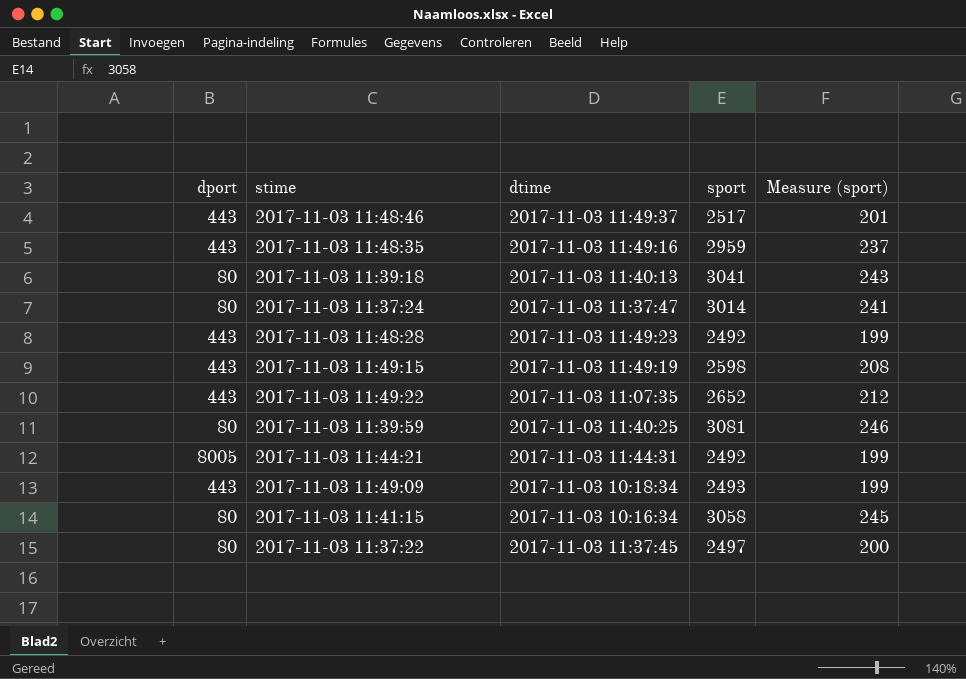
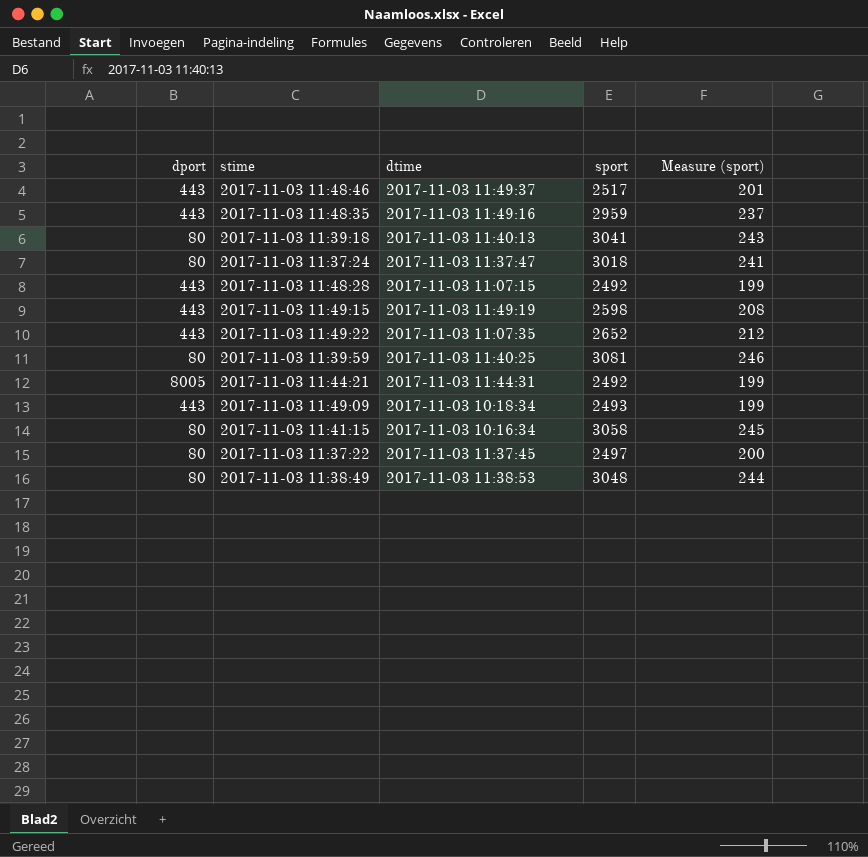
2017-11-03 11:37:24 | sport: 3014 -> 3018
2017-11-03 11:48:28 | dtime: 2017-11-03 11:49:23 -> 2017-11-03 11:07:15
row 2017-11-03 11:38:49: none -> 80 | 2017-11-03 11:38:53 | 3048 | 244

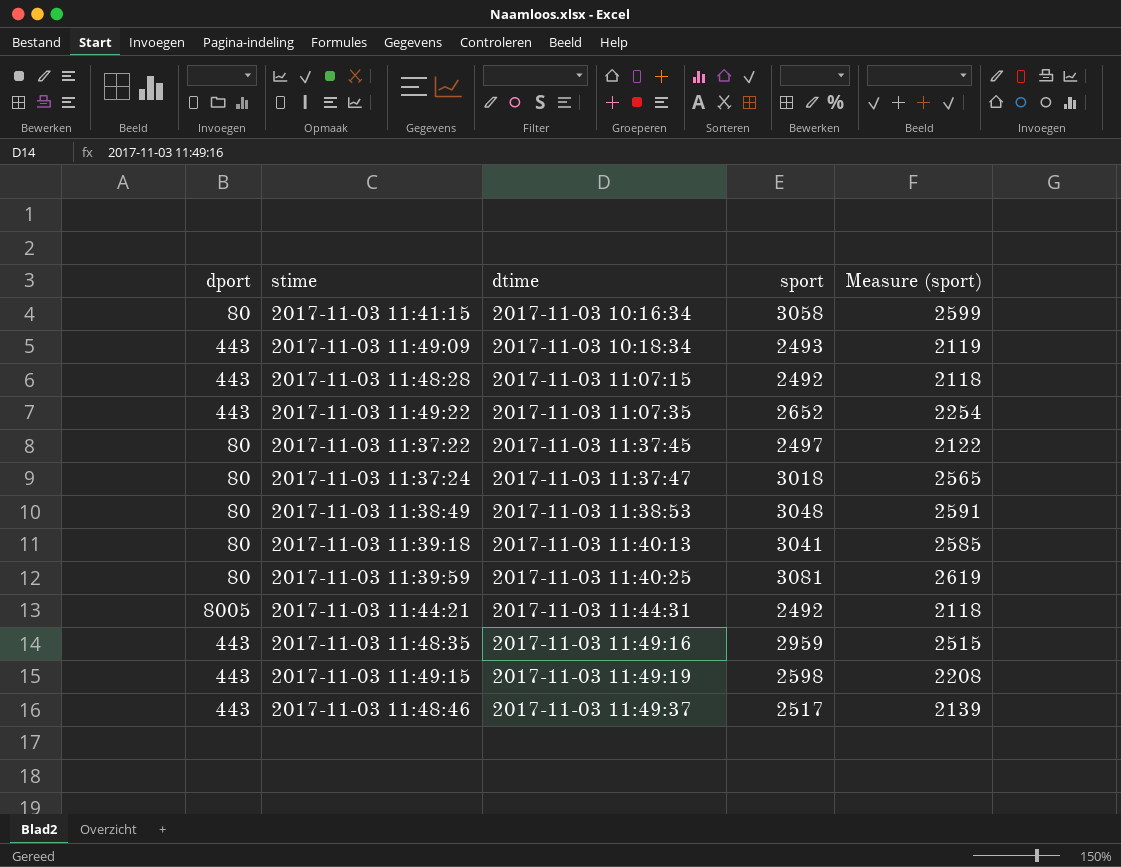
row order: none -> dtime ascending
column Measure (sport) | formula: [sport] * 0.08 -> [sport] * 0.85

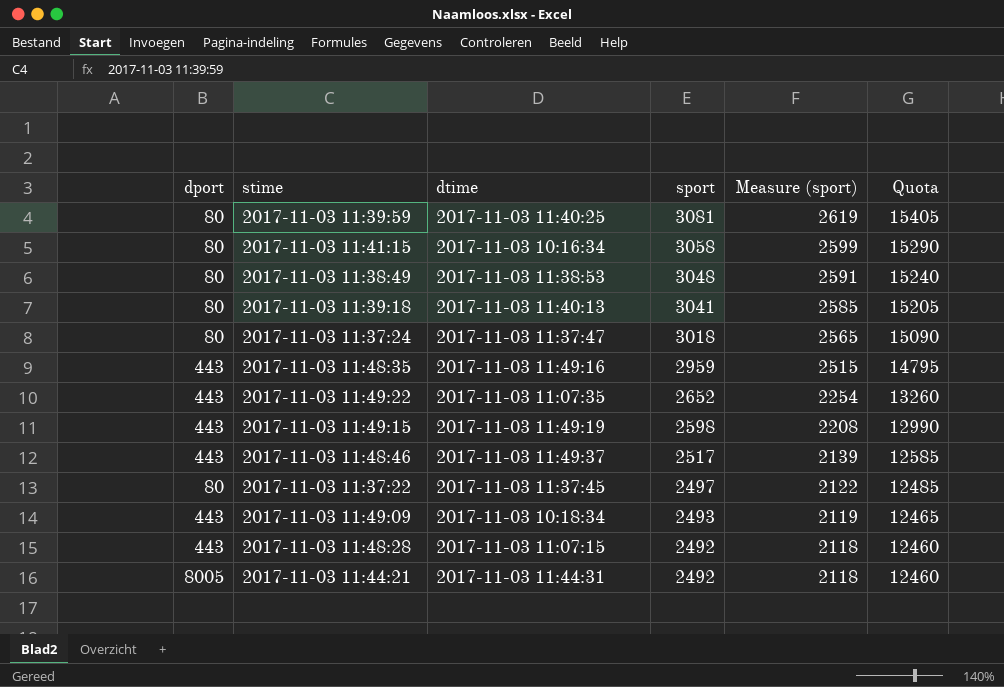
row order: dtime ascending -> sport descending
column Quota | formula: none -> [sport] * 5

